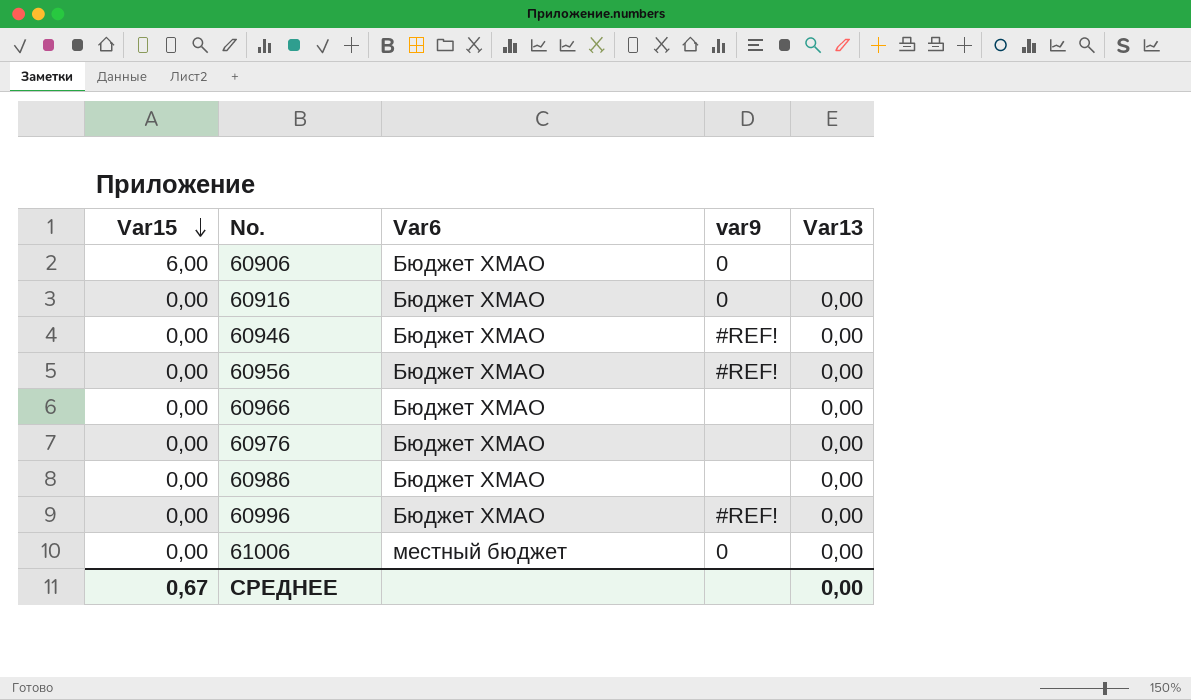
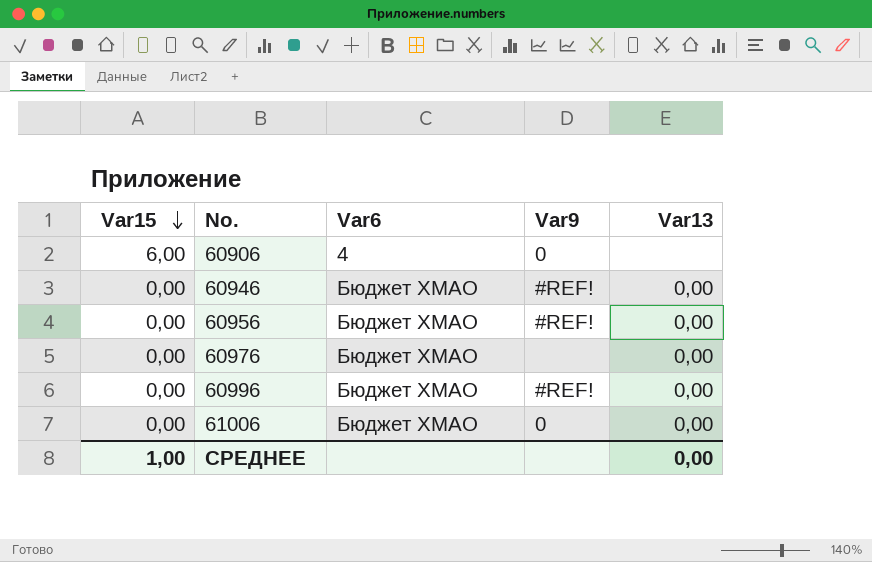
column name: var9 -> Var9
row 60916: 0,00 | Бюджет ХМАО | 0 | 0,00 -> none
row 60966: 0,00 | Бюджет ХМАО | none | 0,00 -> none
row 60986: 0,00 | Бюджет ХМАО | none | 0,00 -> none
60906 | Var6: Бюджет ХМАО -> 4
61006 | Var6: местный бюджет -> Бюджет ХМАО
СРЕДНЕЕ | Var15: 0,67 -> 1,00

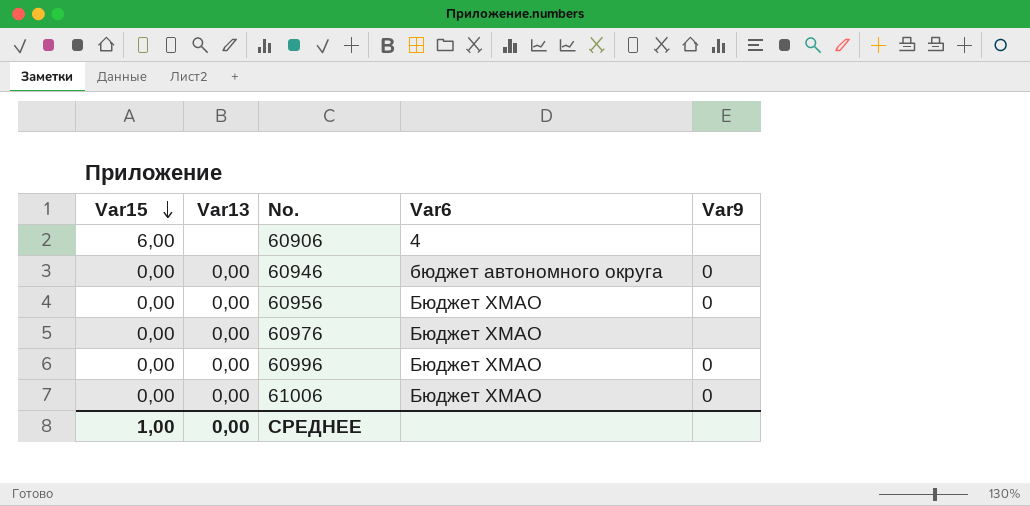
column Var13 | position: 5 -> 2
60906 | Var9: 0 -> none
60946 | Var6: Бюджет ХМАО -> бюджет автономного округа
60946 | Var9: #REF! -> 0
60956 | Var9: #REF! -> 0
60996 | Var9: #REF! -> 0

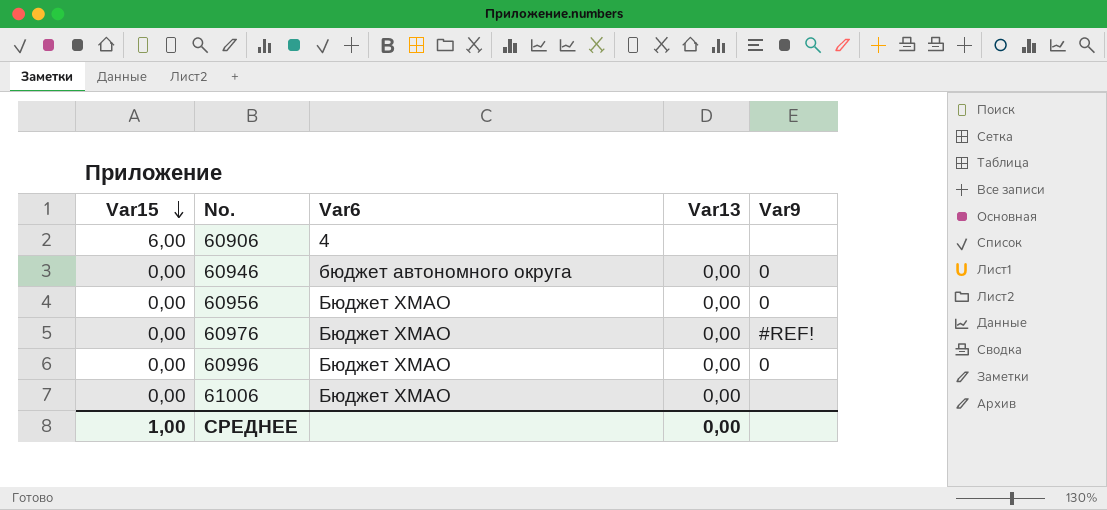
column Var13 | position: 2 -> 4
60976 | Var9: none -> #REF!
61006 | Var9: 0 -> none

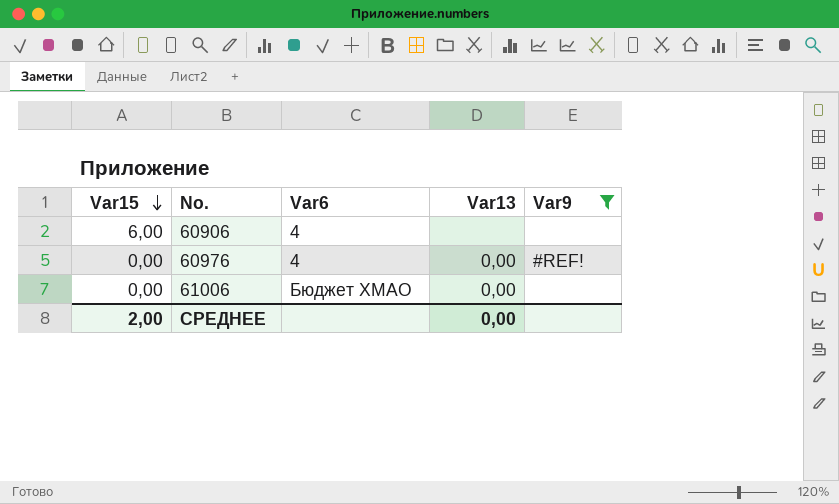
filter: none -> Var9 != 0
60976 | Var6: Бюджет ХМАО -> 4
СРЕДНЕЕ | Var15: 1,00 -> 2,00

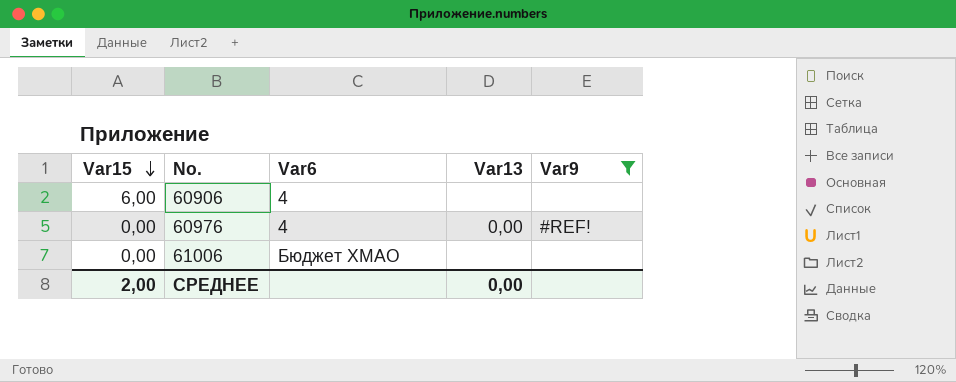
61006 | Var13: 0,00 -> none

